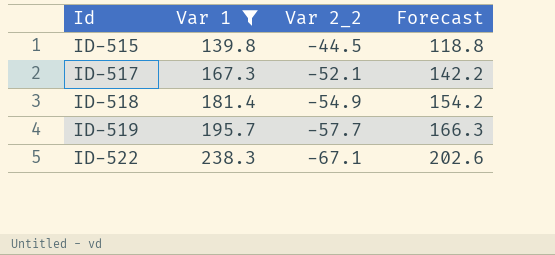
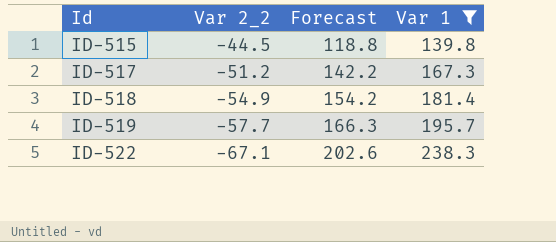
column Var 1 | position: 2 -> 4
ID-517 | Var 2_2: -52.1 -> -51.2

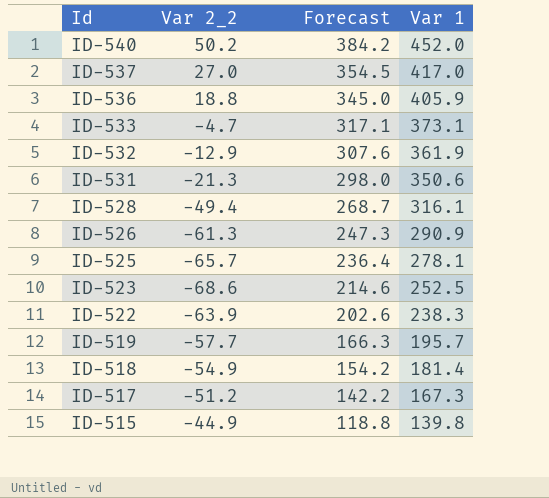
filter: Var 1 <= 238.3 -> none
row order: Id ascending -> Id descending
ID-522 | Var 2_2: -67.1 -> -63.9
ID-515 | Var 2_2: -44.5 -> -44.9

